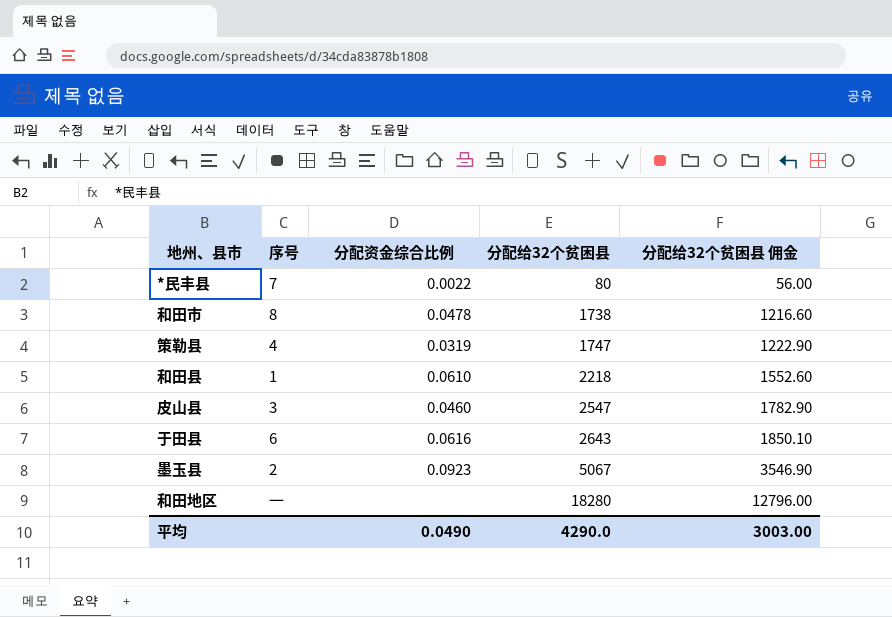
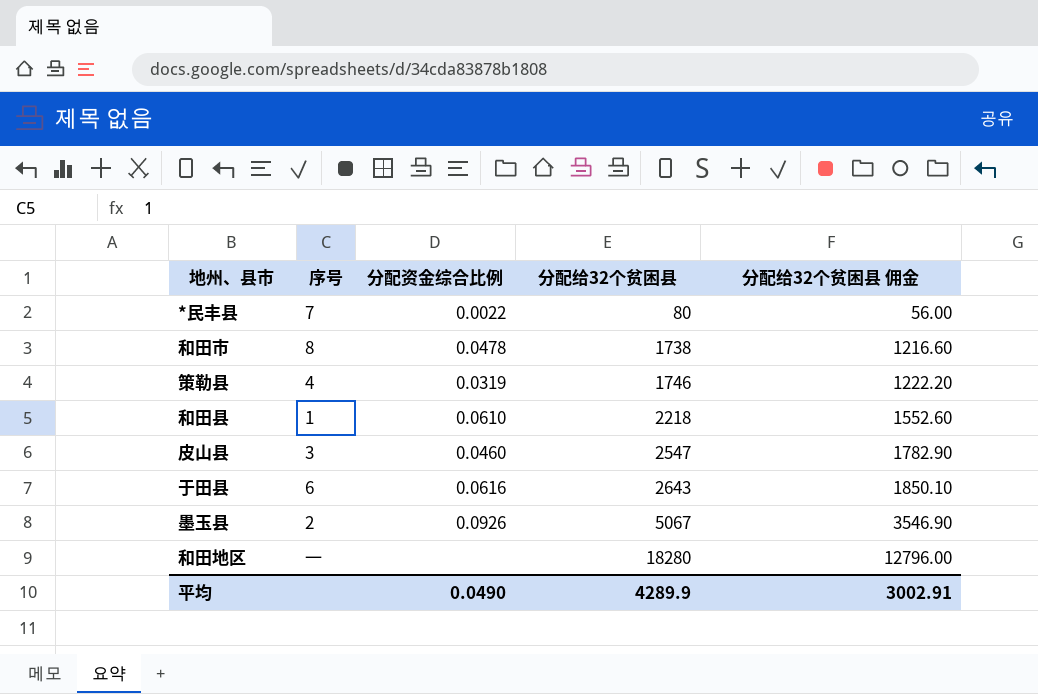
策勒县 | 分配给32个贫困县: 1747 -> 1746
策勒县 | 分配给32个贫困县 佣金: 1222.90 -> 1222.20
墨玉县 | 分配资金综合比例: 0.0923 -> 0.0926
平均 | 分配给32个贫困县: 4290.0 -> 4289.9
平均 | 分配给32个贫困县 佣金: 3003.00 -> 3002.91

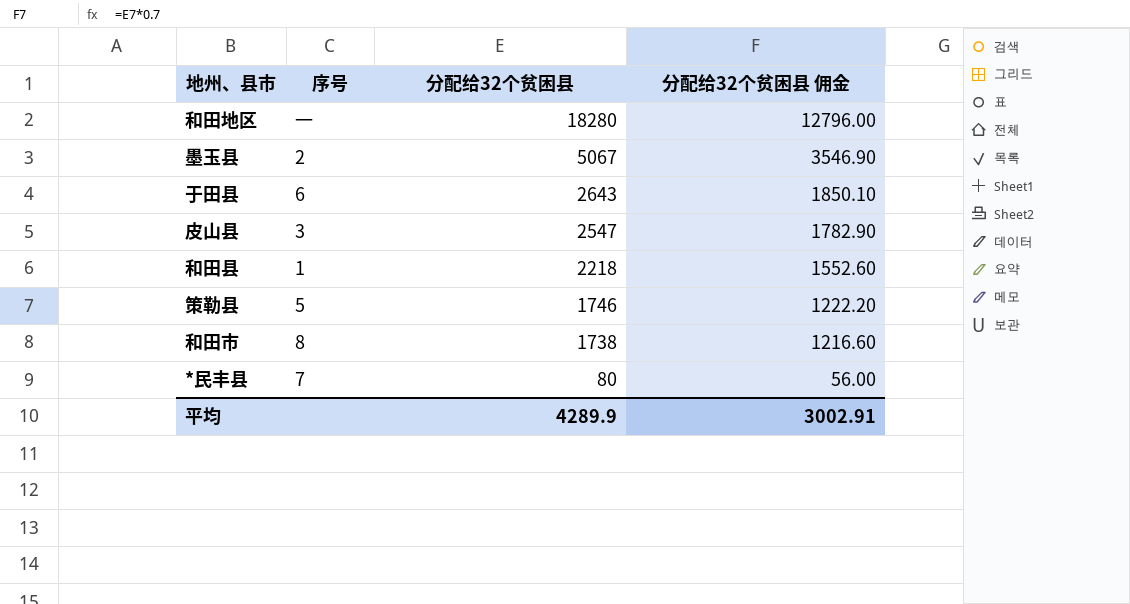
row order: 分配给32个贫困县 ascending -> 分配给32个贫困县 descending
column 分配资金综合比例 | position: 3 -> none
策勒县 | 序号: 4 -> 5

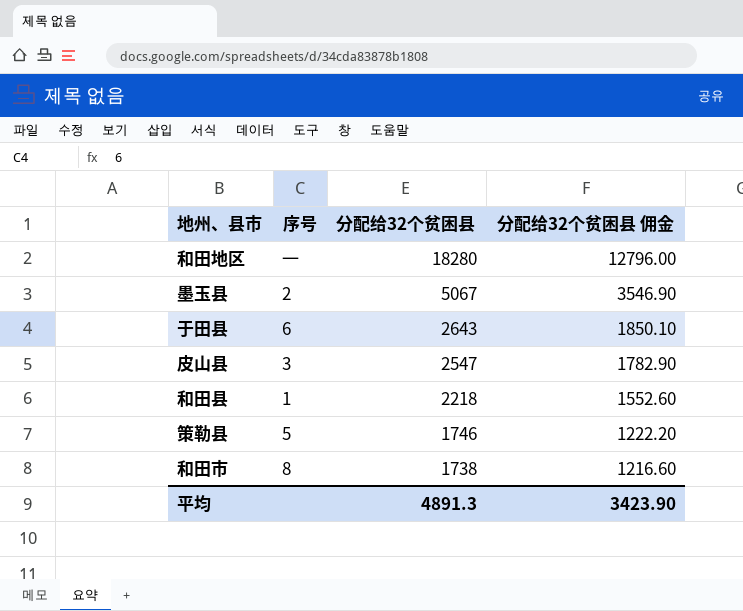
row *民丰县: 7 | 80 | 56.00 -> none
平均 | 分配给32个贫困县: 4289.9 -> 4891.3
平均 | 分配给32个贫困县 佣金: 3002.91 -> 3423.90

